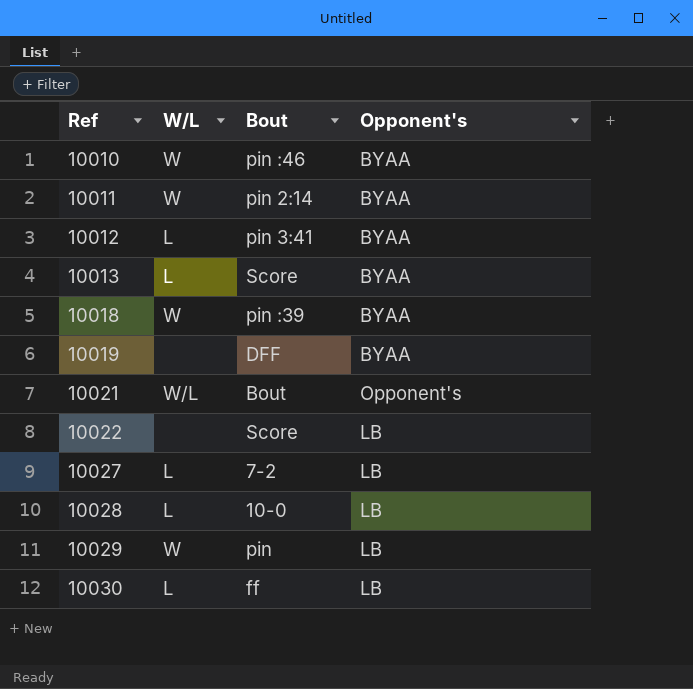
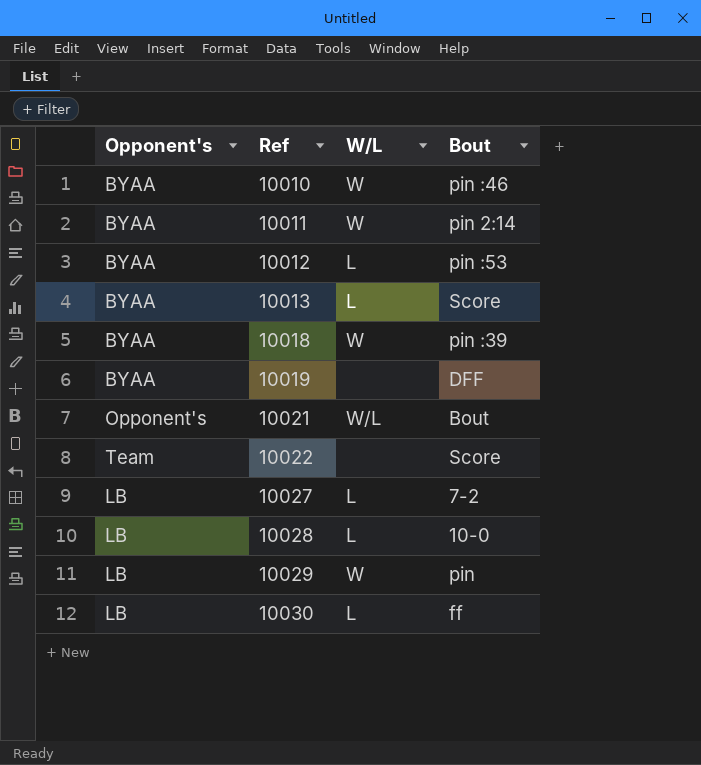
column Opponent's | position: 4 -> 1
10012 | Bout: pin 3:41 -> pin :53
10022 | Opponent's: LB -> Team

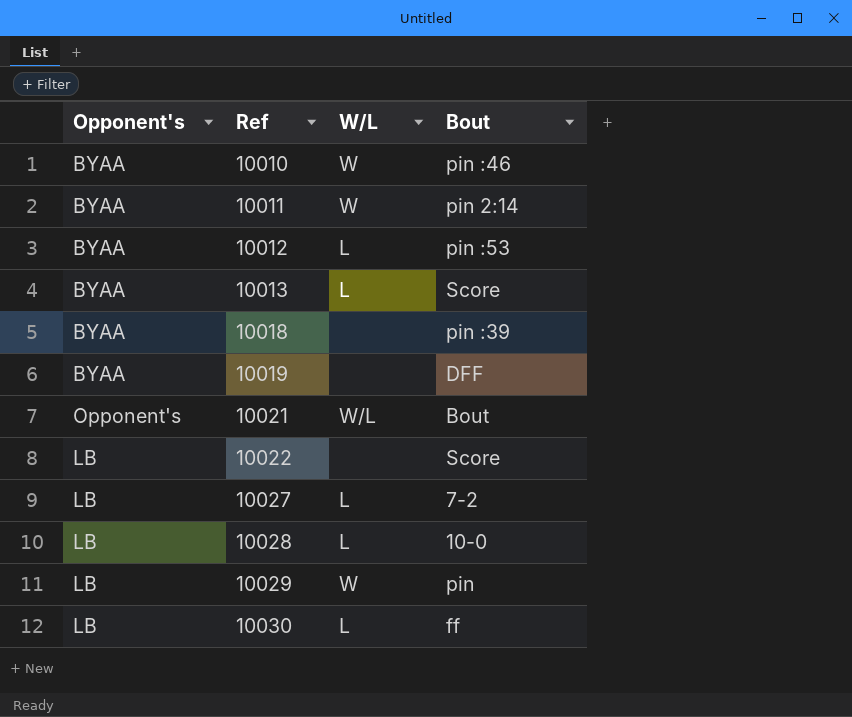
10018 | W/L: W -> none
10022 | Opponent's: Team -> LB

